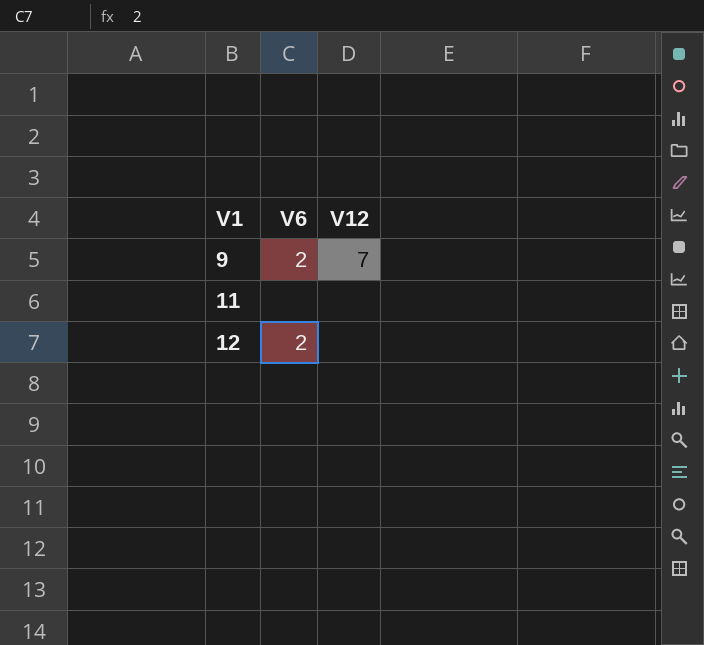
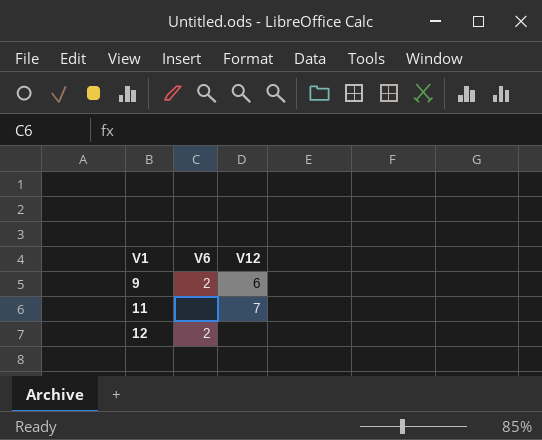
9 | V12: 7 -> 6
11 | V12: none -> 7

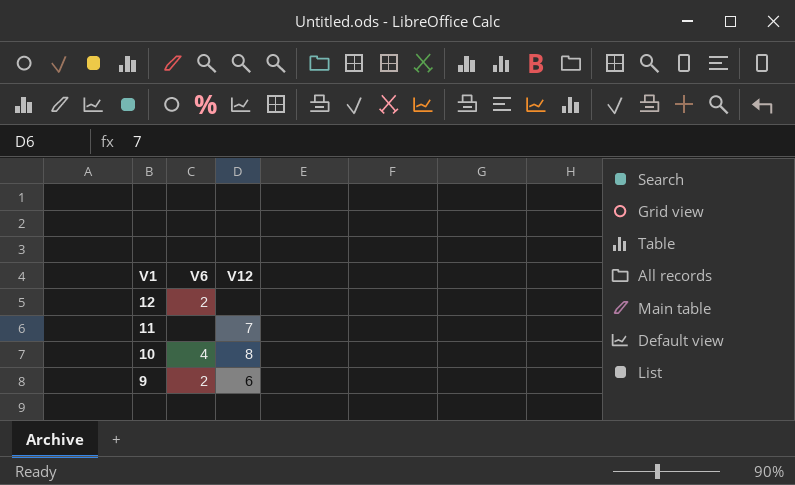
row order: V1 ascending -> V1 descending
row 10: none -> 4 | 8

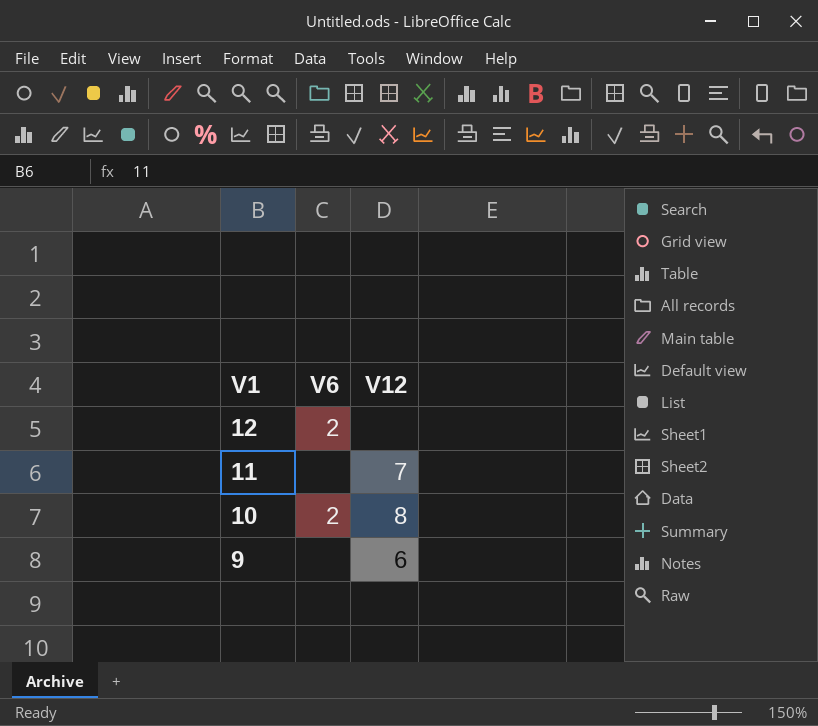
10 | V6: 4 -> 2
9 | V6: 2 -> none

